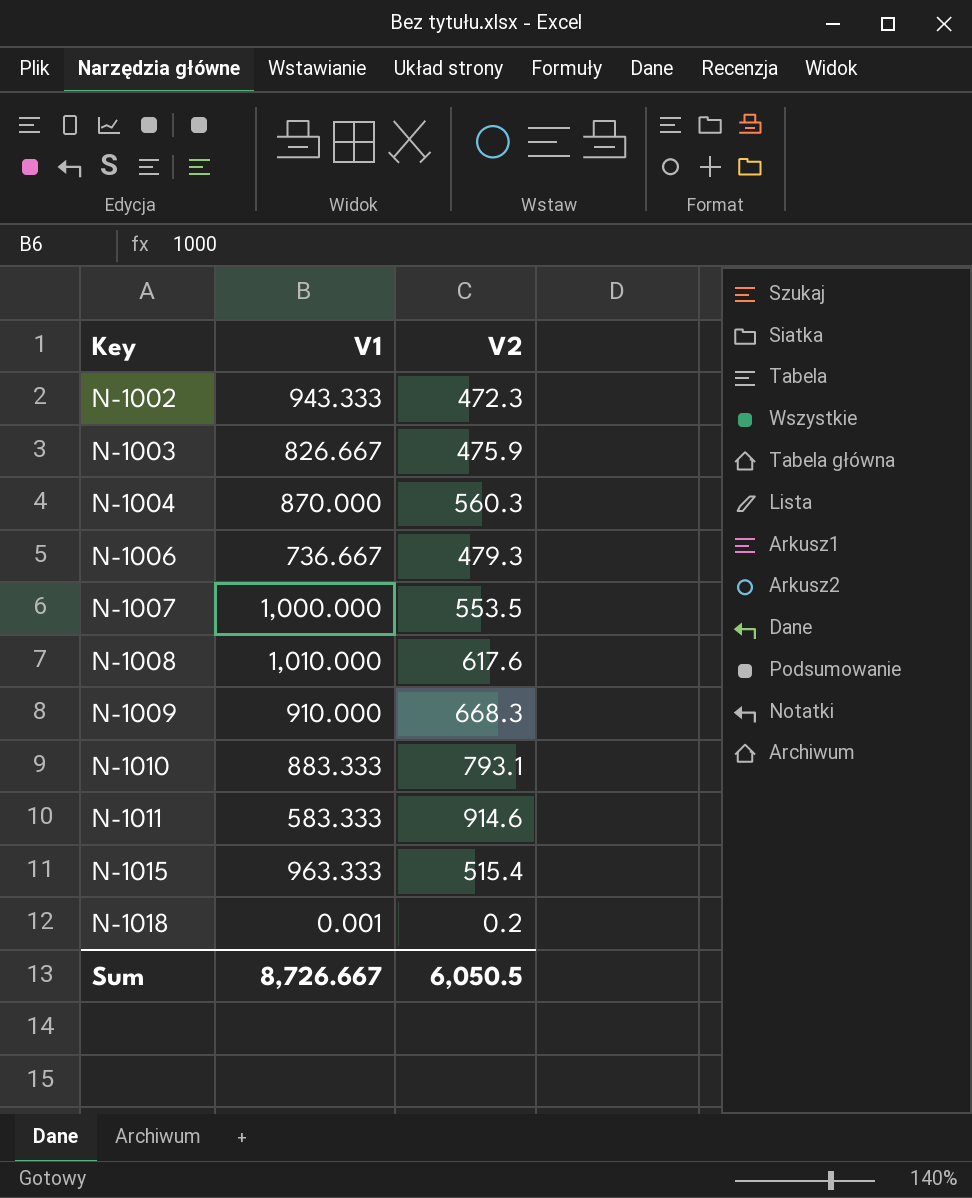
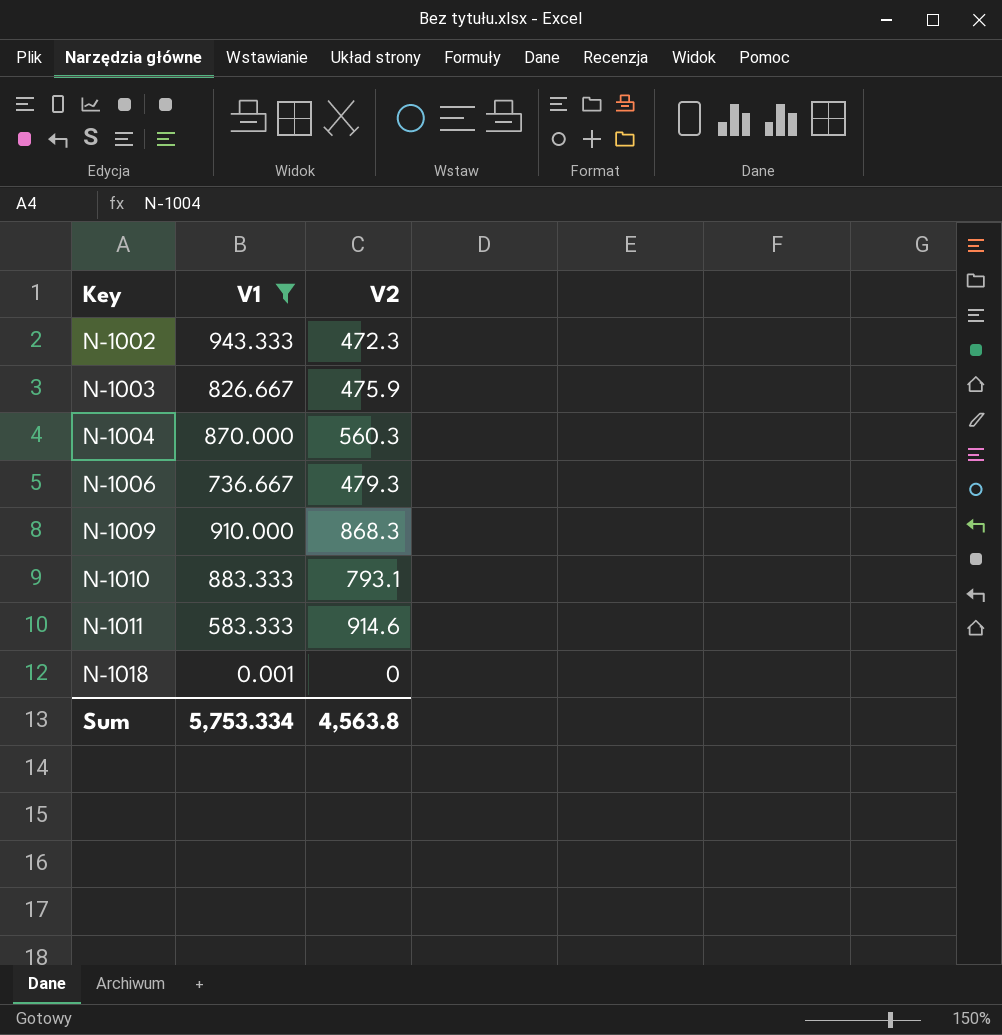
filter: none -> V1 <= 943.333
N-1009 | V2: 668.3 -> 868.3
N-1018 | V2: 0.2 -> 0
Sum | V1: 8,726.667 -> 5,753.334
Sum | V2: 6,050.5 -> 4,563.8

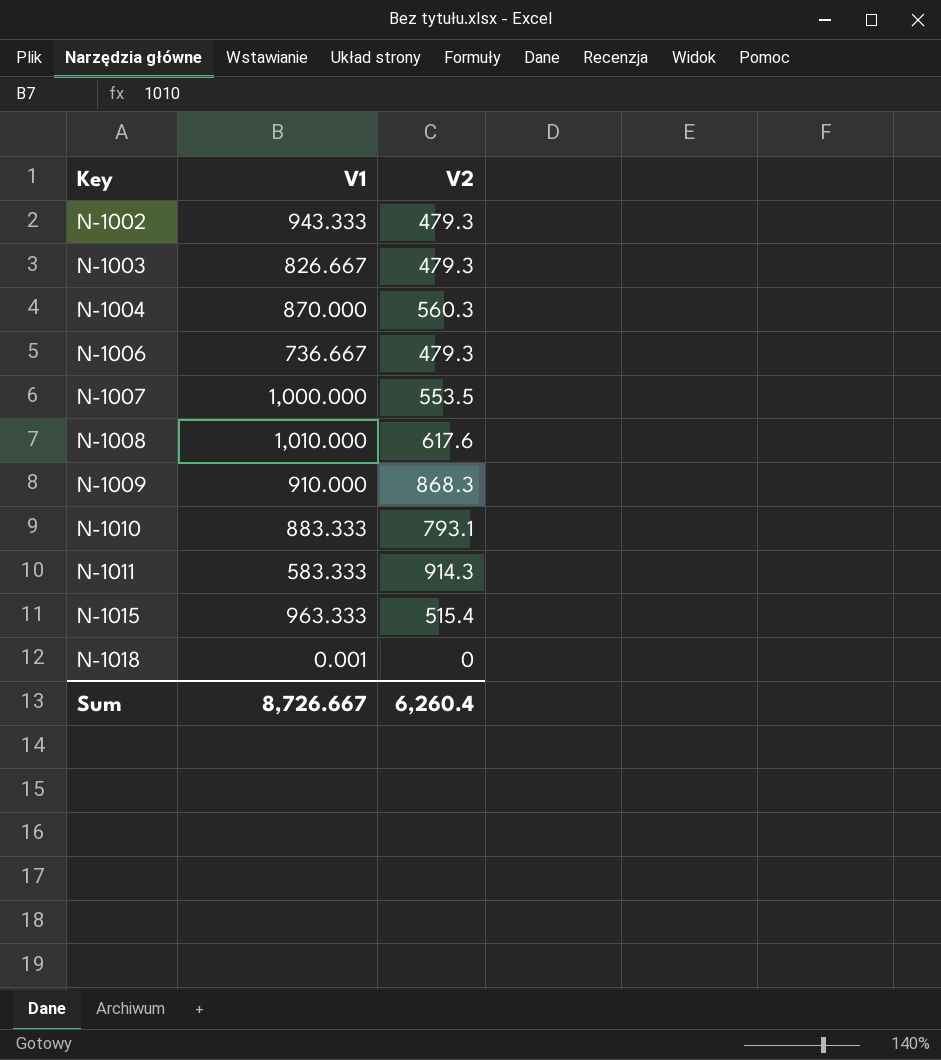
filter: V1 <= 943.333 -> none
N-1002 | V2: 472.3 -> 479.3
N-1003 | V2: 475.9 -> 479.3
N-1011 | V2: 914.6 -> 914.3
Sum | V1: 5,753.334 -> 8,726.667
Sum | V2: 4,563.8 -> 6,260.4

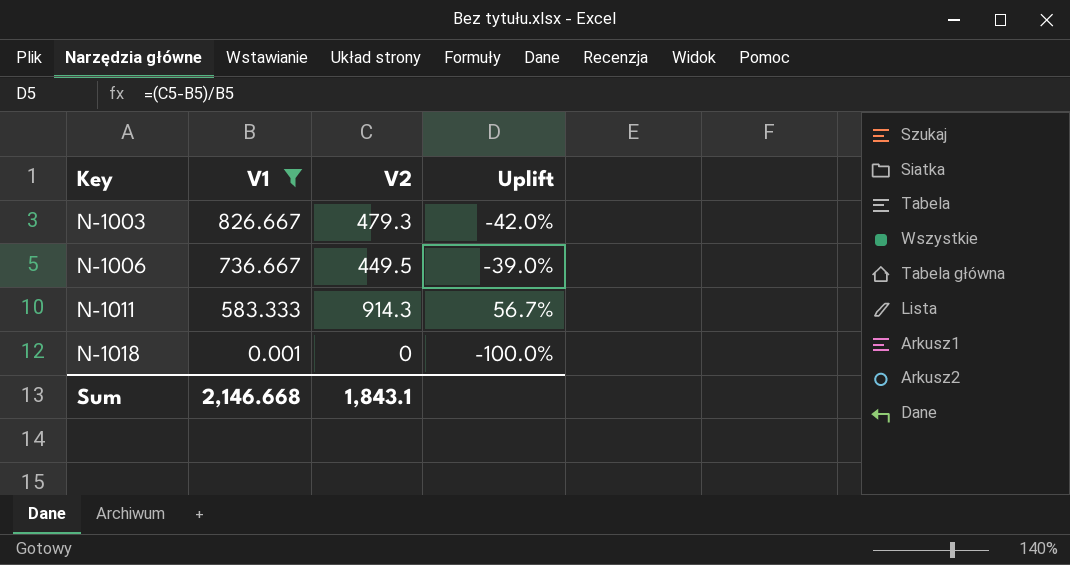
filter: none -> V1 <= 826.667
column Uplift | formula: none -> ([V2] - [V1]) / [V1]
N-1006 | V2: 479.3 -> 449.5
Sum | V1: 8,726.667 -> 2,146.668
Sum | V2: 6,260.4 -> 1,843.1

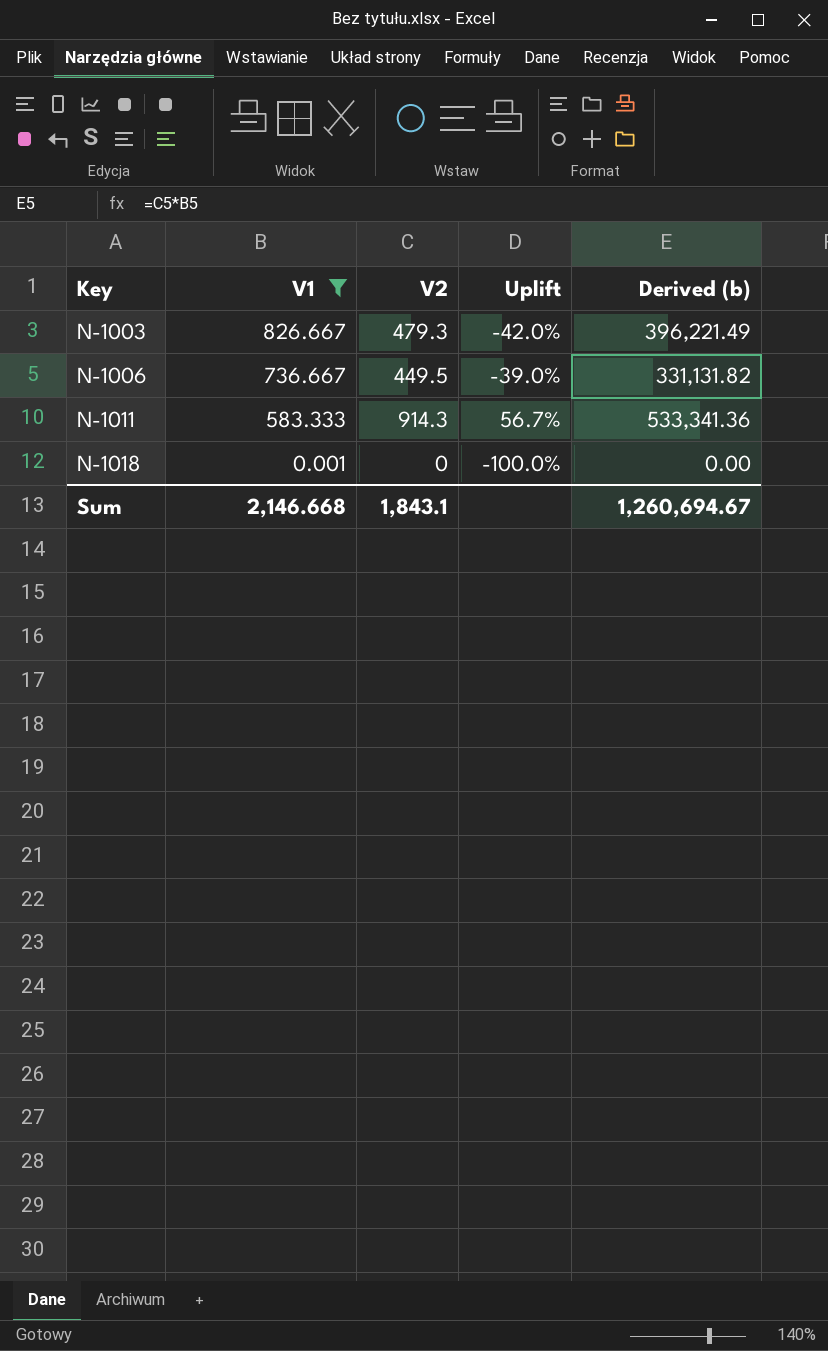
column Derived (b) | formula: none -> [V1] * [V2]

